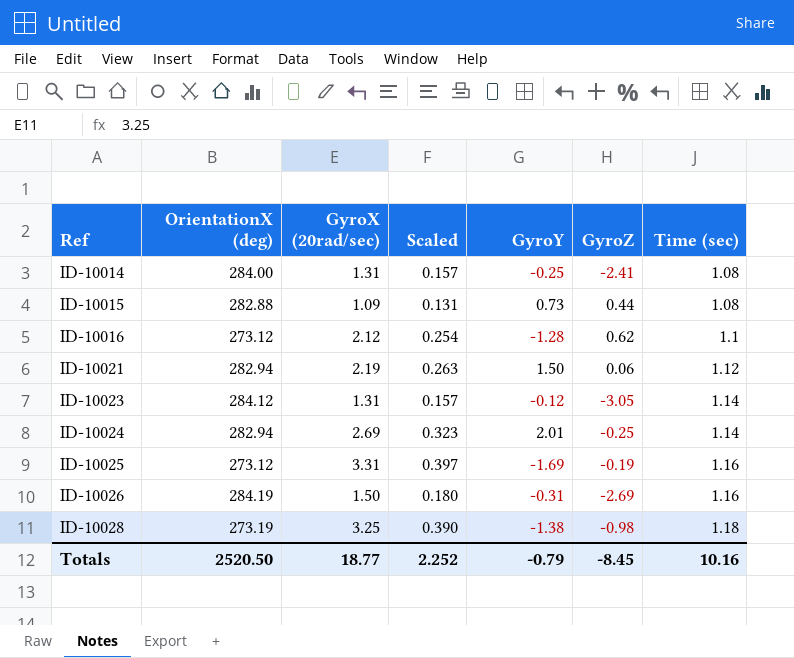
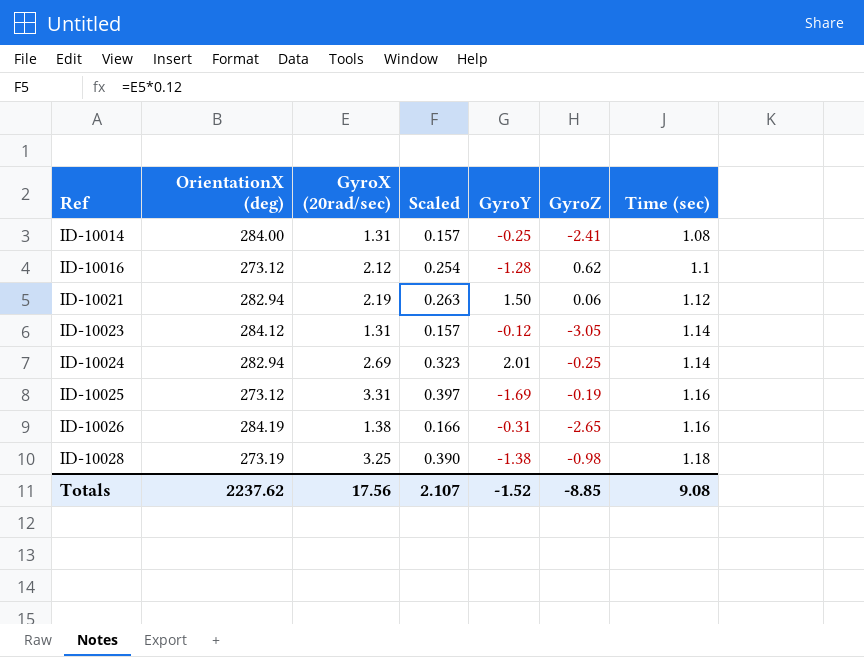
row ID-10015: 282.88 | 1.09 | 0.131 | 0.73 | 0.44 | 1.08 -> none
ID-10026 | GyroX (20rad/sec): 1.50 -> 1.38
ID-10026 | Scaled: 0.180 -> 0.166
ID-10026 | GyroZ: -2.69 -> -2.65
Totals | OrientationX (deg): 2520.50 -> 2237.62
Totals | GyroX (20rad/sec): 18.77 -> 17.56
Totals | Scaled: 2.252 -> 2.107
Totals | GyroY: -0.79 -> -1.52
Totals | GyroZ: -8.45 -> -8.85
Totals | Time (sec): 10.16 -> 9.08

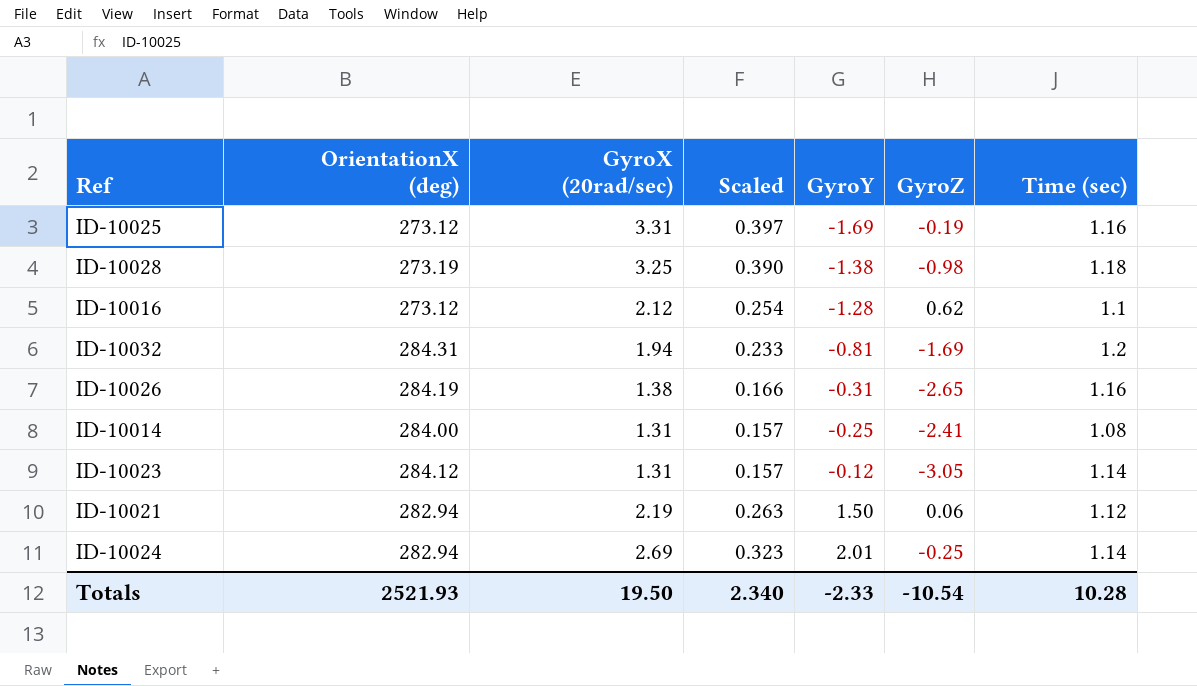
row order: Ref ascending -> GyroY ascending
row ID-10032: none -> 284.31 | 1.94 | 0.233 | -0.81 | -1.69 | 1.2
Totals | OrientationX (deg): 2237.62 -> 2521.93
Totals | GyroX (20rad/sec): 17.56 -> 19.50
Totals | Scaled: 2.107 -> 2.340
Totals | GyroY: -1.52 -> -2.33
Totals | GyroZ: -8.85 -> -10.54
Totals | Time (sec): 9.08 -> 10.28

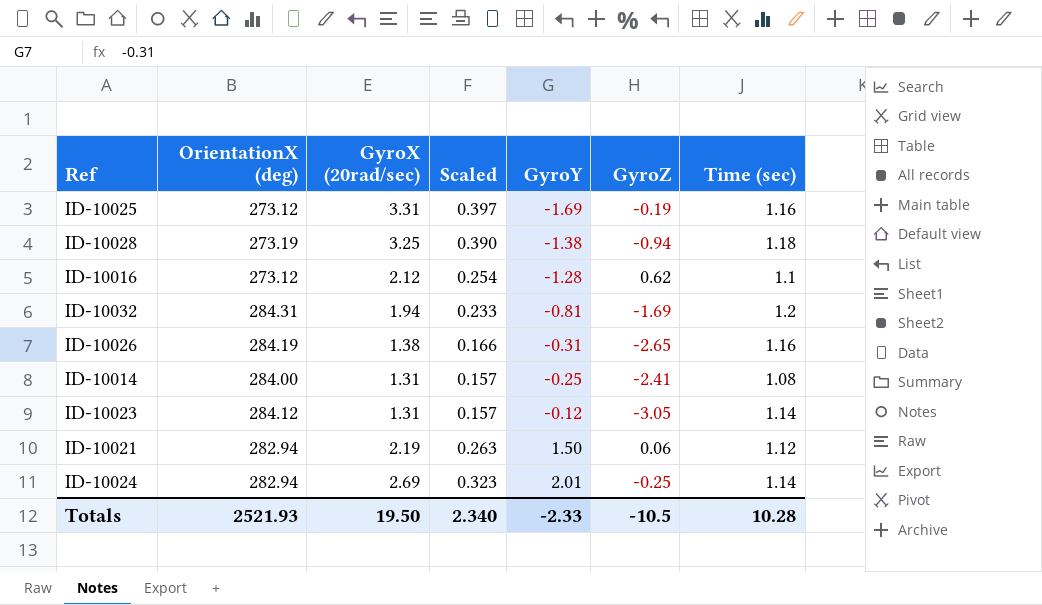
ID-10028 | GyroZ: -0.98 -> -0.94
Totals | GyroZ: -10.54 -> -10.5

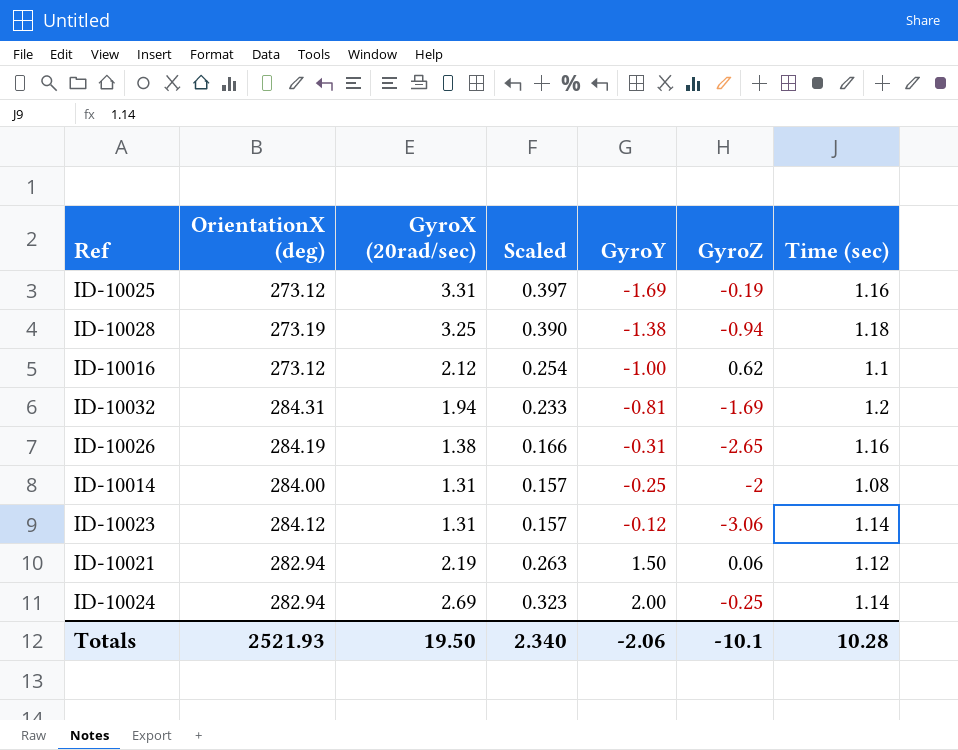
ID-10016 | GyroY: -1.28 -> -1.00
ID-10014 | GyroZ: -2.41 -> -2
ID-10023 | GyroZ: -3.05 -> -3.06
ID-10024 | GyroY: 2.01 -> 2.00
Totals | GyroY: -2.33 -> -2.06
Totals | GyroZ: -10.5 -> -10.1

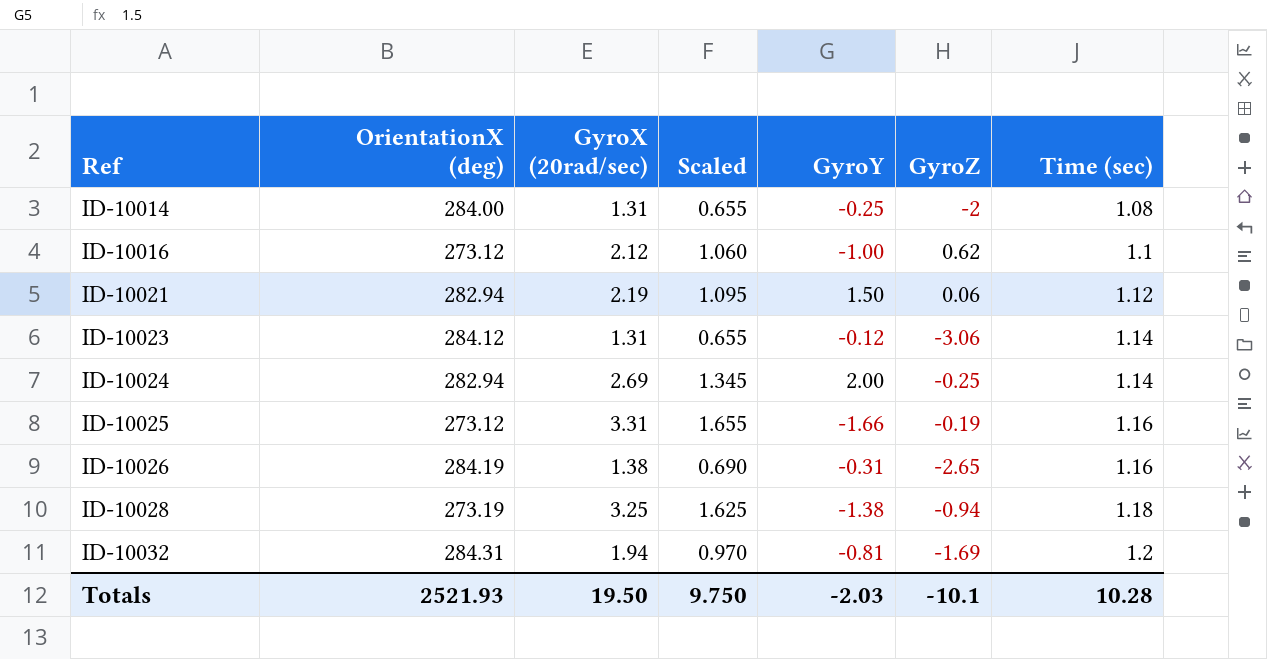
row order: GyroY ascending -> Ref ascending
column Scaled | formula: [GyroX (20rad/sec)] * 0.12 -> [GyroX (20rad/sec)] * 0.5
ID-10025 | GyroY: -1.69 -> -1.66
Totals | Scaled: 2.340 -> 9.750
Totals | GyroY: -2.06 -> -2.03

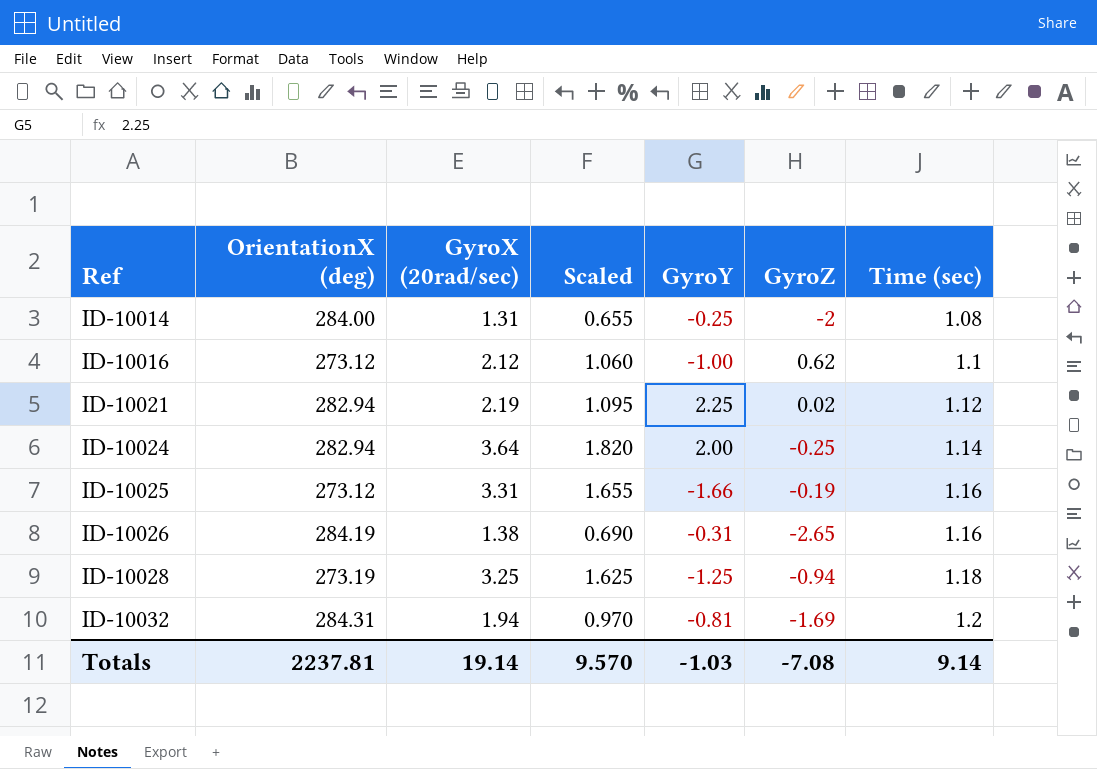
row ID-10023: 284.12 | 1.31 | 0.655 | -0.12 | -3.06 | 1.14 -> none
ID-10021 | GyroY: 1.50 -> 2.25
ID-10021 | GyroZ: 0.06 -> 0.02
ID-10024 | GyroX (20rad/sec): 2.69 -> 3.64
ID-10024 | Scaled: 1.345 -> 1.820
ID-10028 | GyroY: -1.38 -> -1.25
Totals | OrientationX (deg): 2521.93 -> 2237.81
Totals | GyroX (20rad/sec): 19.50 -> 19.14
Totals | Scaled: 9.750 -> 9.570
Totals | GyroY: -2.03 -> -1.03
Totals | GyroZ: -10.1 -> -7.08
Totals | Time (sec): 10.28 -> 9.14

